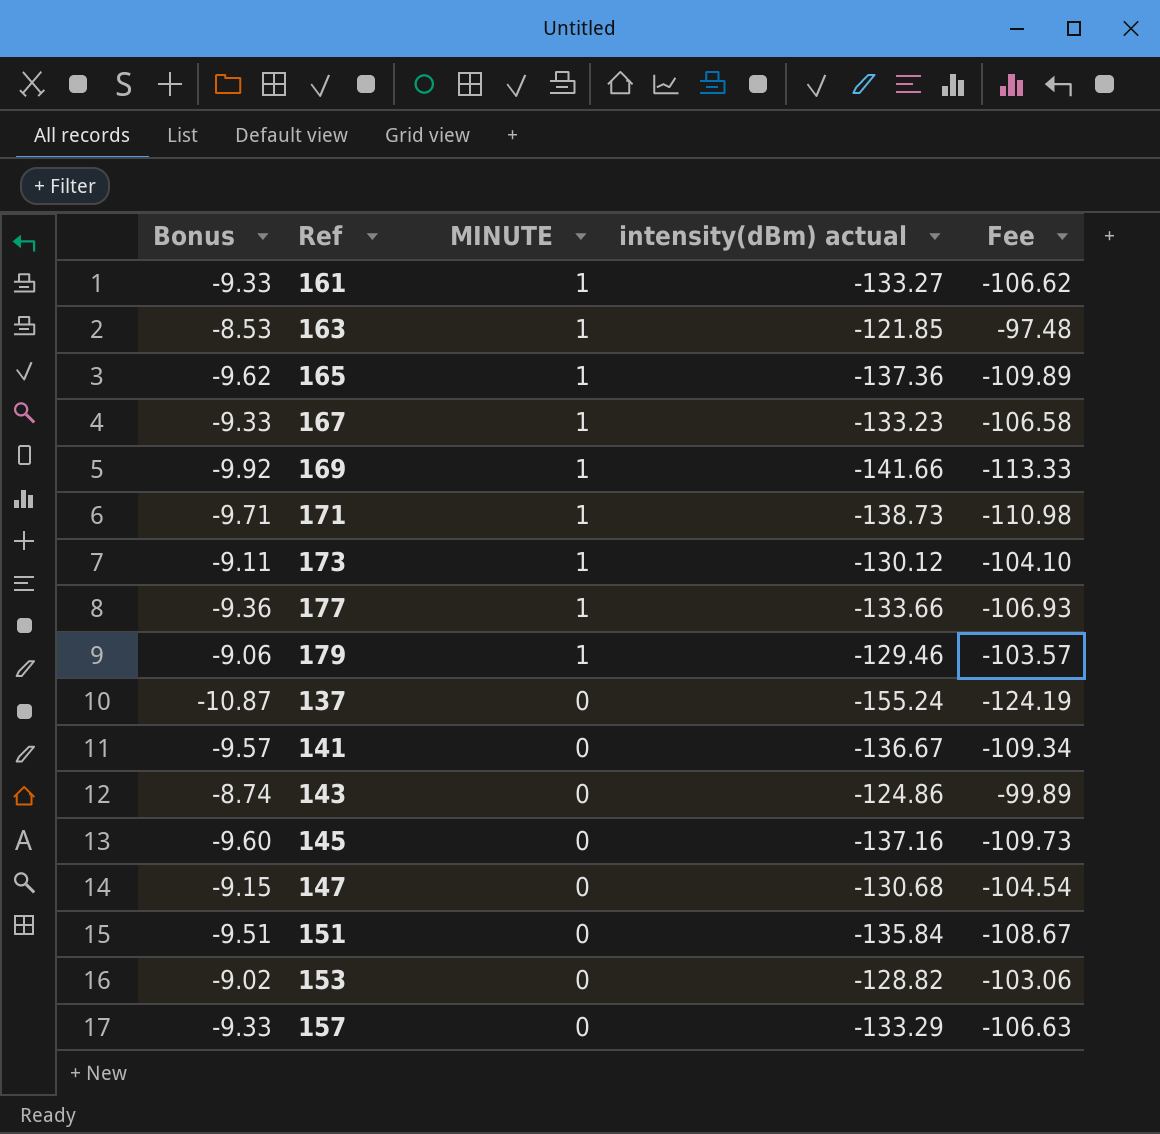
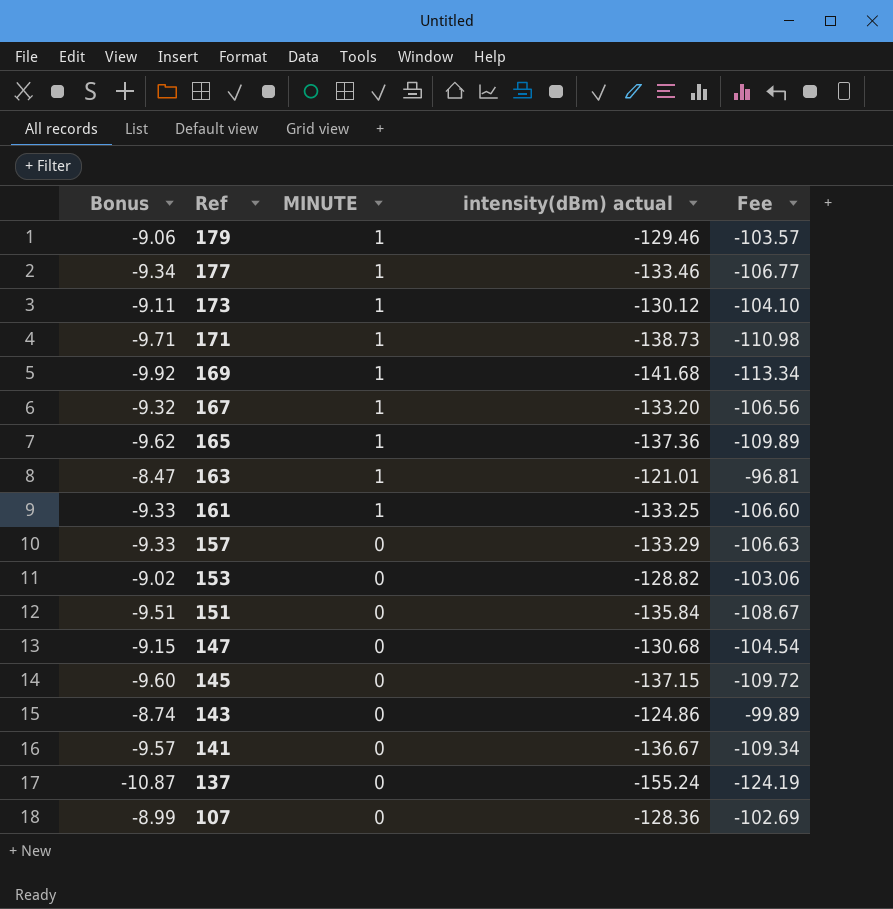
row order: MINUTE descending -> Ref descending
177 | Bonus: -9.36 -> -9.34
177 | intensity(dBm) actual: -133.66 -> -133.46
177 | Fee: -106.93 -> -106.77
169 | intensity(dBm) actual: -141.66 -> -141.68
169 | Fee: -113.33 -> -113.34
167 | Bonus: -9.33 -> -9.32
167 | intensity(dBm) actual: -133.23 -> -133.20
167 | Fee: -106.58 -> -106.56
163 | Bonus: -8.53 -> -8.47
163 | intensity(dBm) actual: -121.85 -> -121.01
163 | Fee: -97.48 -> -96.81
161 | intensity(dBm) actual: -133.27 -> -133.25
161 | Fee: -106.62 -> -106.60
145 | intensity(dBm) actual: -137.16 -> -137.15
145 | Fee: -109.73 -> -109.72
row 107: none -> -8.99 | 0 | -128.36 | -102.69

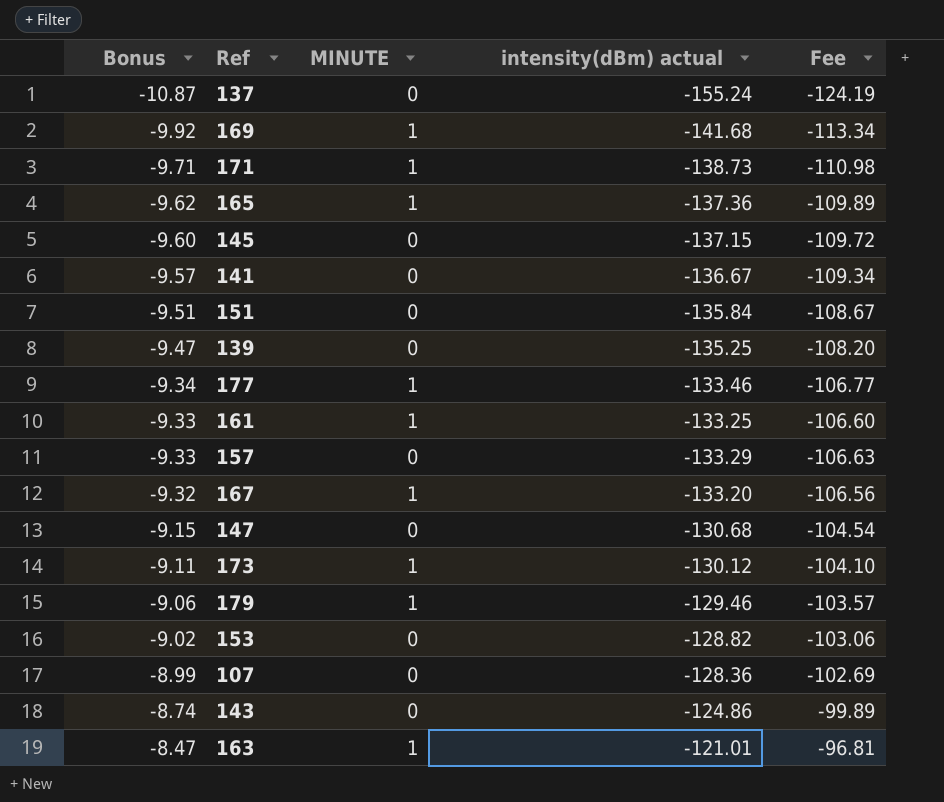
row order: Ref descending -> Bonus ascending
row 139: none -> -9.47 | 0 | -135.25 | -108.20

